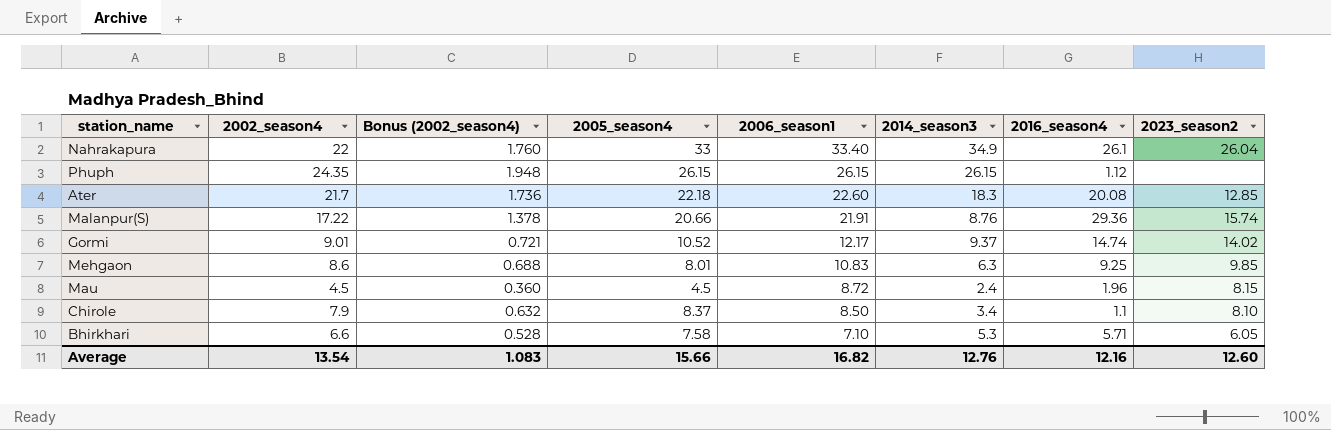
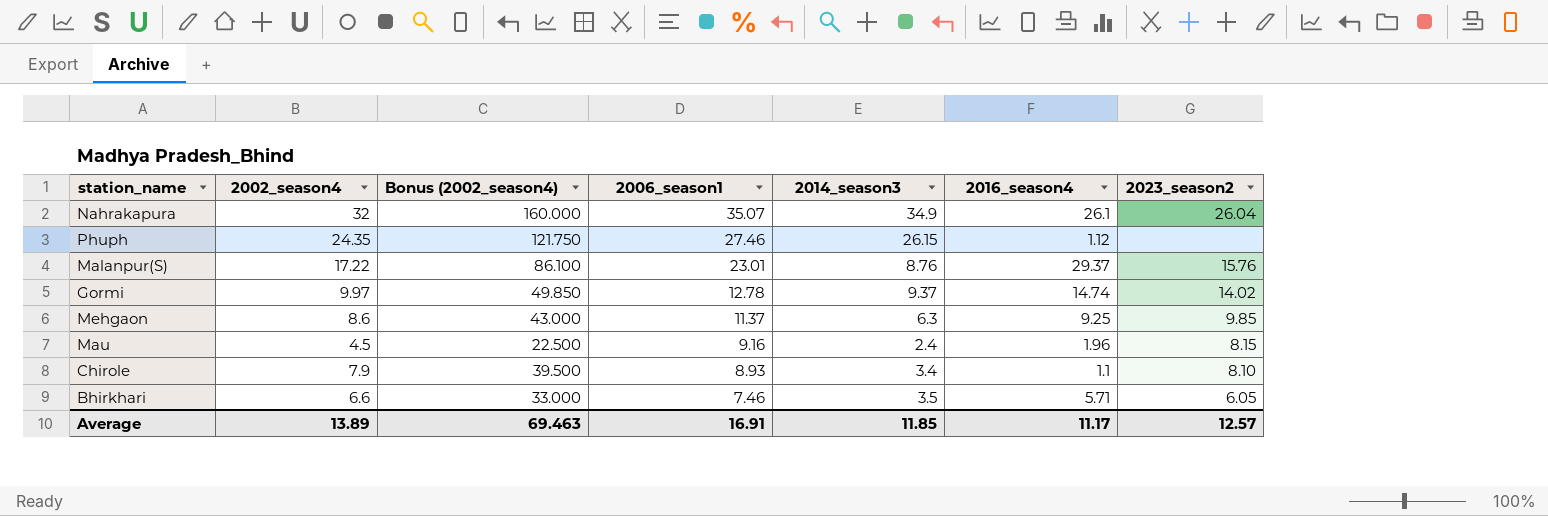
column 2005_season4 | position: 4 -> none
column Bonus (2002_season4) | formula: [2002_season4] * 0.08 -> [2002_season4] * 5
row Ater: 21.7 | 1.736 | 22.18 | 22.60 | 18.3 | 20.08 | 12.85 -> none
Nahrakapura | 2002_season4: 22 -> 32
Nahrakapura | 2006_season1: 33.40 -> 35.07
Phuph | 2006_season1: 26.15 -> 27.46
Malanpur(S) | 2006_season1: 21.91 -> 23.01
Malanpur(S) | 2016_season4: 29.36 -> 29.37
Malanpur(S) | 2023_season2: 15.74 -> 15.76
Gormi | 2002_season4: 9.01 -> 9.97
Gormi | 2006_season1: 12.17 -> 12.78
Mehgaon | 2006_season1: 10.83 -> 11.37
Mau | 2006_season1: 8.72 -> 9.16
Chirole | 2006_season1: 8.50 -> 8.93
Bhirkhari | 2006_season1: 7.10 -> 7.46
Bhirkhari | 2014_season3: 5.3 -> 3.5
Average | 2002_season4: 13.54 -> 13.89
Average | Bonus (2002_season4): 1.083 -> 69.463
Average | 2006_season1: 16.82 -> 16.91
Average | 2014_season3: 12.76 -> 11.85
Average | 2016_season4: 12.16 -> 11.17
Average | 2023_season2: 12.60 -> 12.57

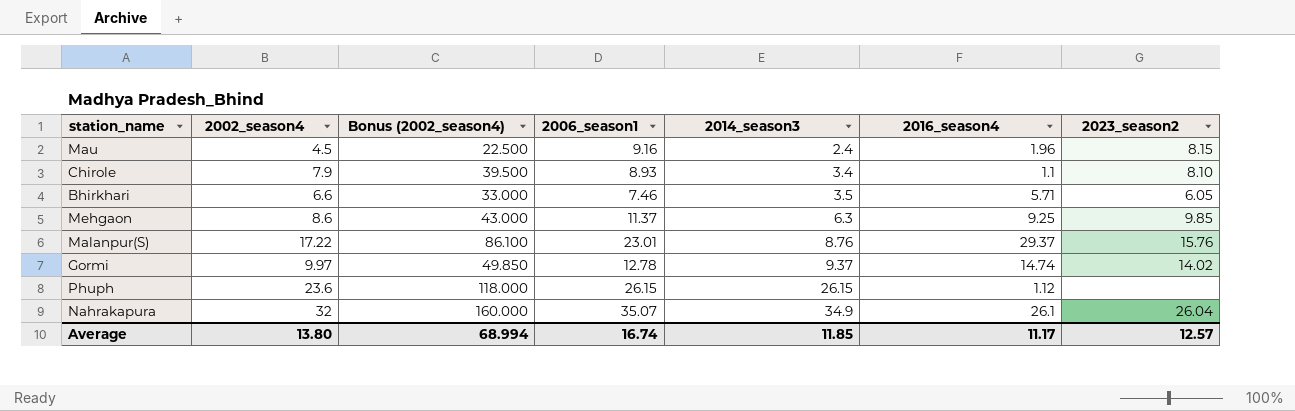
row order: 2006_season1 descending -> 2014_season3 ascending
Phuph | 2002_season4: 24.35 -> 23.6
Phuph | Bonus (2002_season4): 121.750 -> 118.000
Phuph | 2006_season1: 27.46 -> 26.15
Average | 2002_season4: 13.89 -> 13.80
Average | Bonus (2002_season4): 69.463 -> 68.994
Average | 2006_season1: 16.91 -> 16.74

